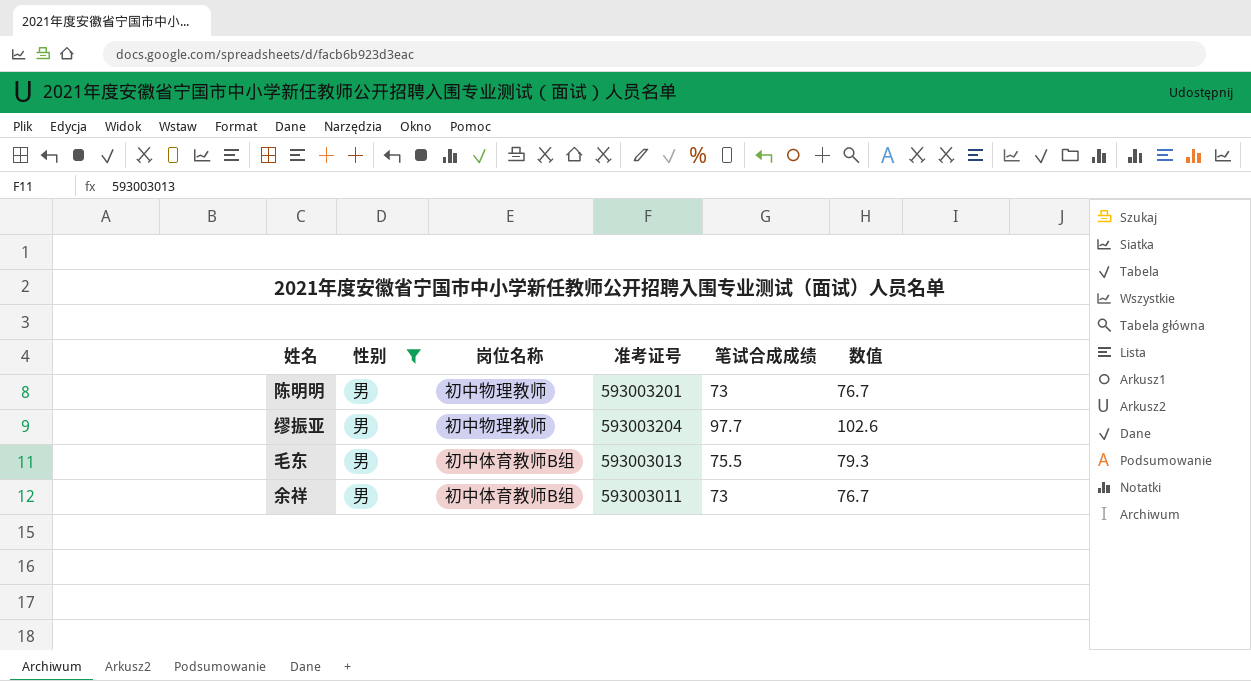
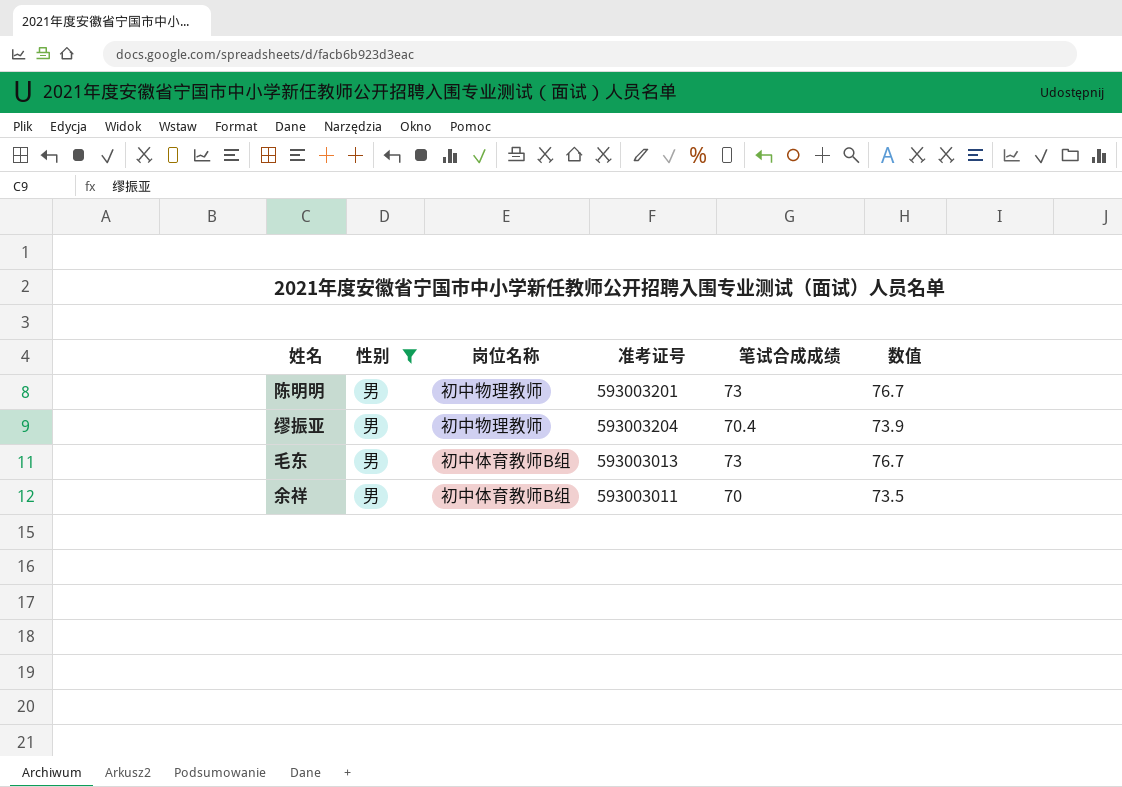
缪振亚 | 笔试合成成绩: 97.7 -> 70.4
缪振亚 | 数值: 102.6 -> 73.9
毛东 | 笔试合成成绩: 75.5 -> 73
毛东 | 数值: 79.3 -> 76.7
余祥 | 笔试合成成绩: 73 -> 70
余祥 | 数值: 76.7 -> 73.5

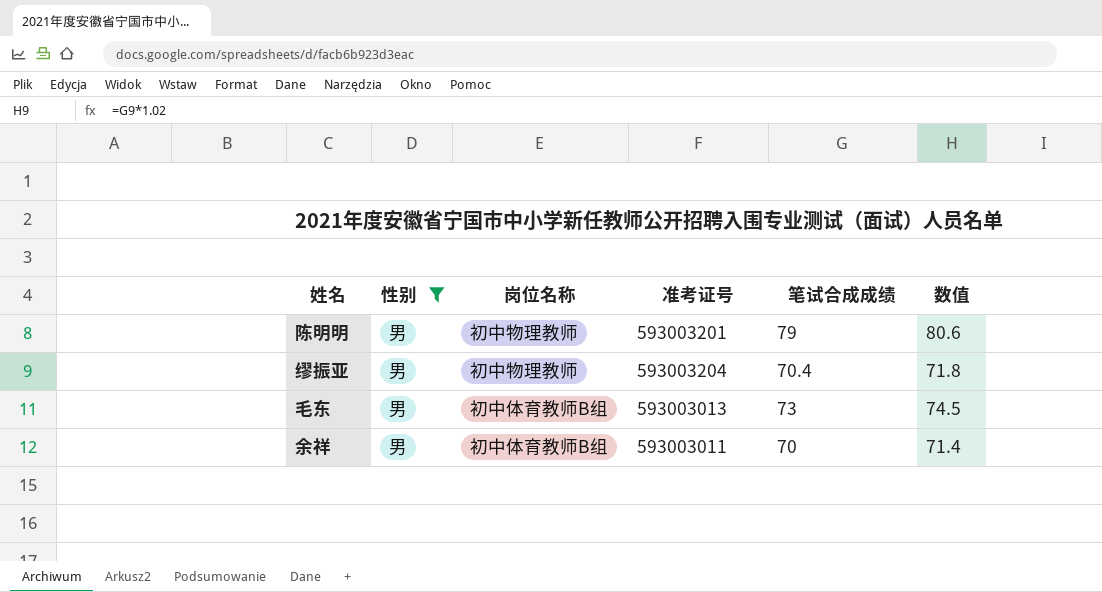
column 数值 | formula: [笔试合成成绩] * 1.05 -> [笔试合成成绩] * 1.02
陈明明 | 笔试合成成绩: 73 -> 79

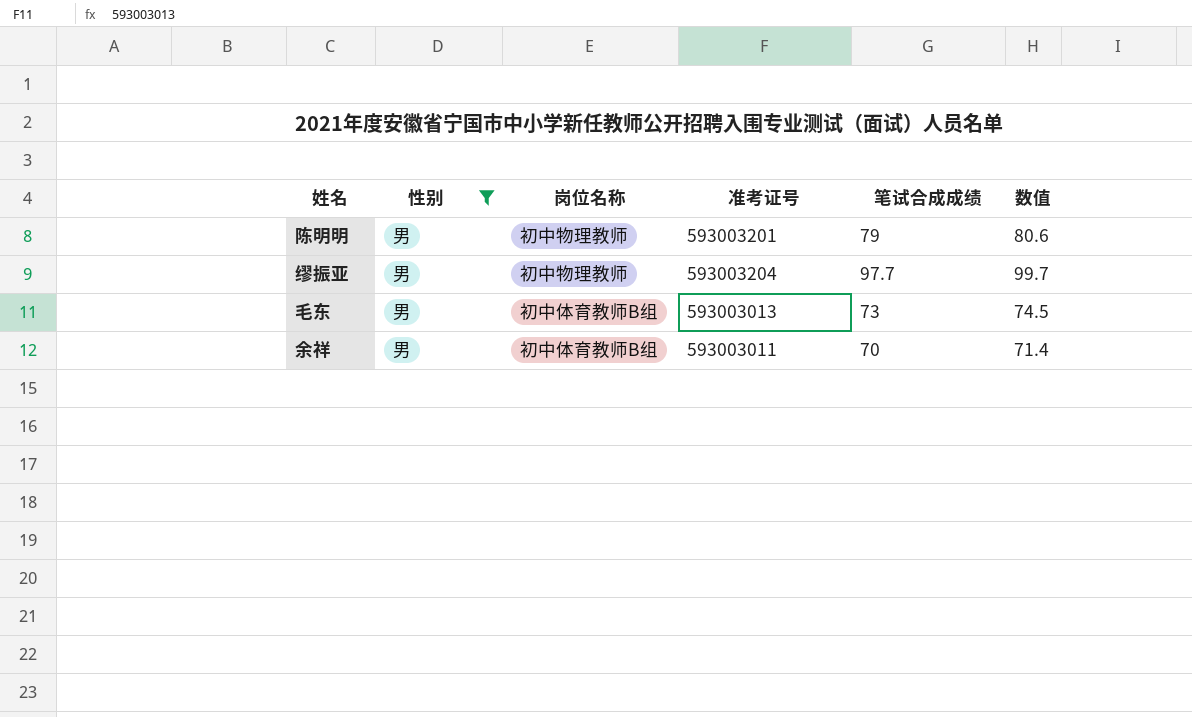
缪振亚 | 笔试合成成绩: 70.4 -> 97.7
缪振亚 | 数值: 71.8 -> 99.7

